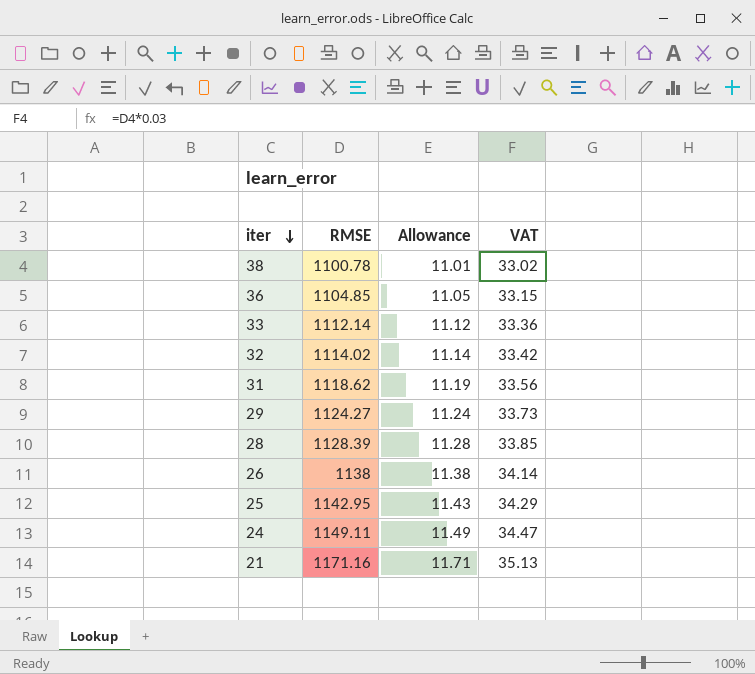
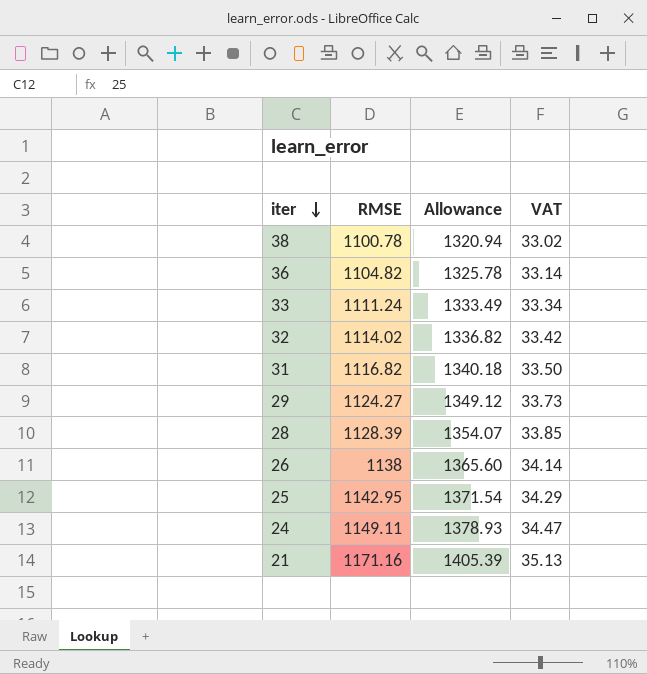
column Allowance | formula: [RMSE] * 0.01 -> [RMSE] * 1.2
36 | RMSE: 1104.85 -> 1104.82
36 | VAT: 33.15 -> 33.14
33 | RMSE: 1112.14 -> 1111.24
33 | VAT: 33.36 -> 33.34
31 | RMSE: 1118.62 -> 1116.82
31 | VAT: 33.56 -> 33.50

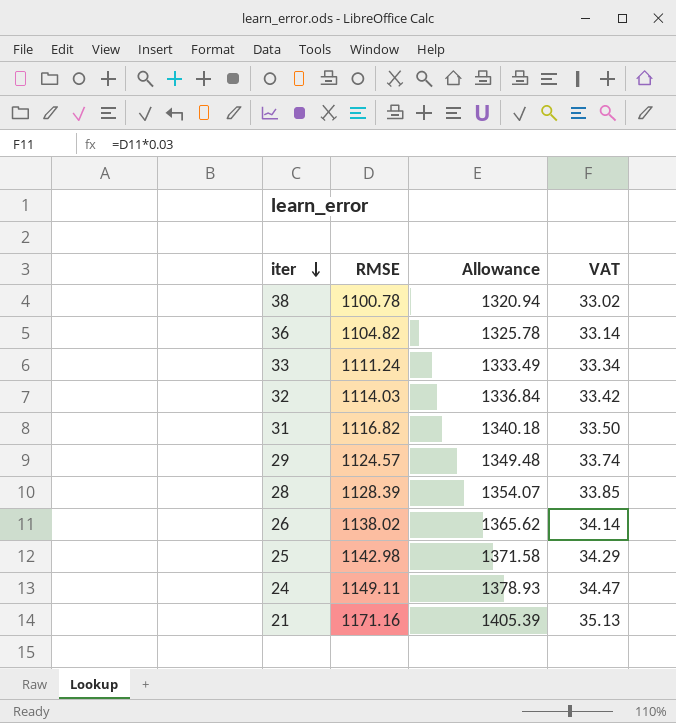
32 | RMSE: 1114.02 -> 1114.03
32 | Allowance: 1336.82 -> 1336.84
29 | RMSE: 1124.27 -> 1124.57
29 | Allowance: 1349.12 -> 1349.48
29 | VAT: 33.73 -> 33.74
26 | RMSE: 1138 -> 1138.02
26 | Allowance: 1365.60 -> 1365.62
25 | RMSE: 1142.95 -> 1142.98
25 | Allowance: 1371.54 -> 1371.58

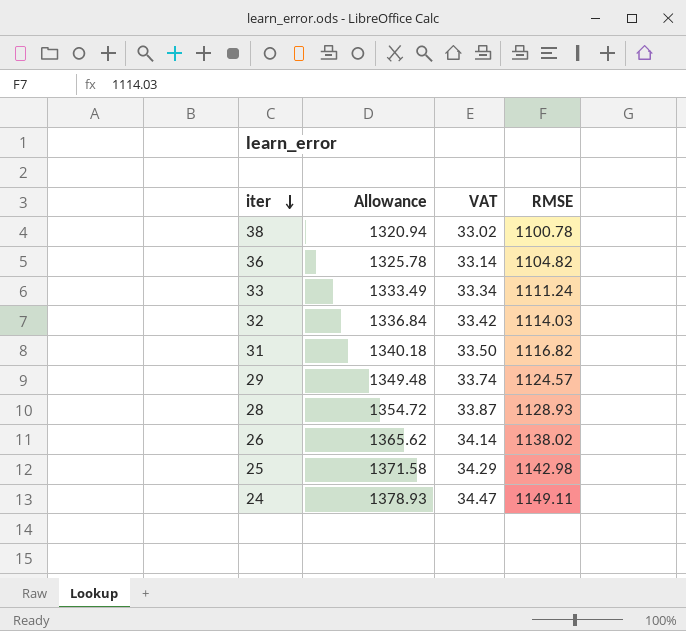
column RMSE | position: 2 -> 4
row 21: 1171.16 | 1405.39 | 35.13 -> none
28 | Allowance: 1354.07 -> 1354.72
28 | VAT: 33.85 -> 33.87
28 | RMSE: 1128.39 -> 1128.93

